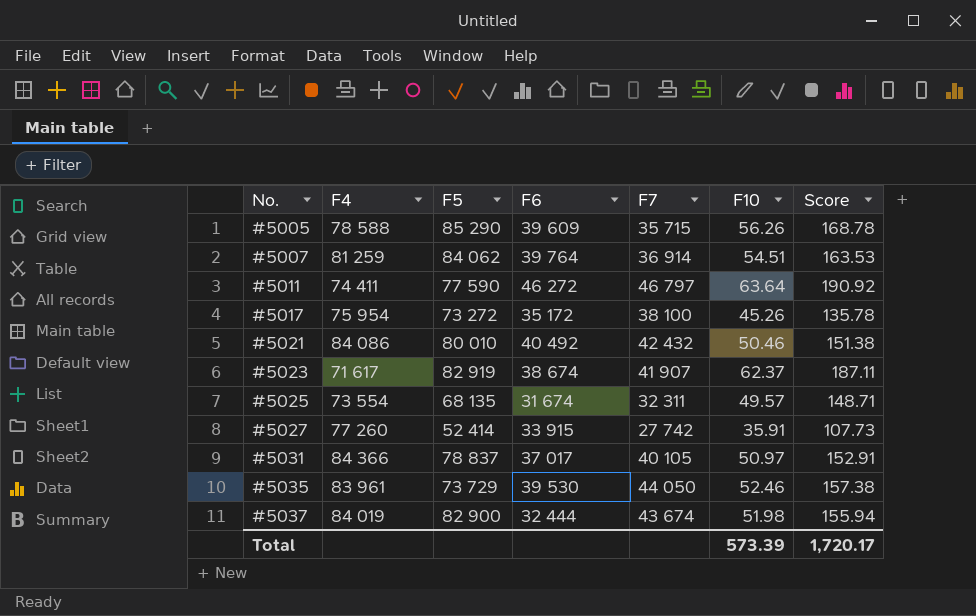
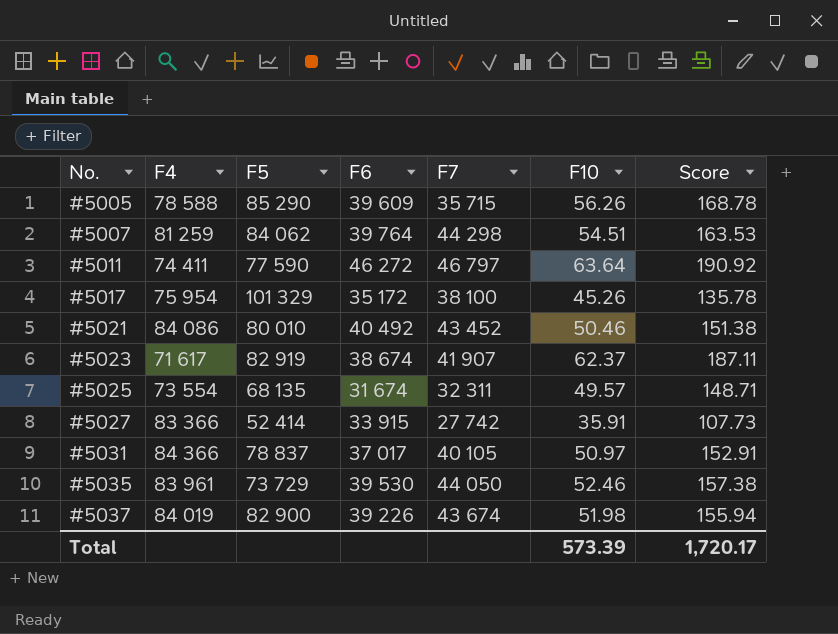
#5007 | F7: 36 914 -> 44 298
#5017 | F5: 73 272 -> 101 329
#5021 | F7: 42 432 -> 43 452
#5027 | F4: 77 260 -> 83 366
#5037 | F6: 32 444 -> 39 226

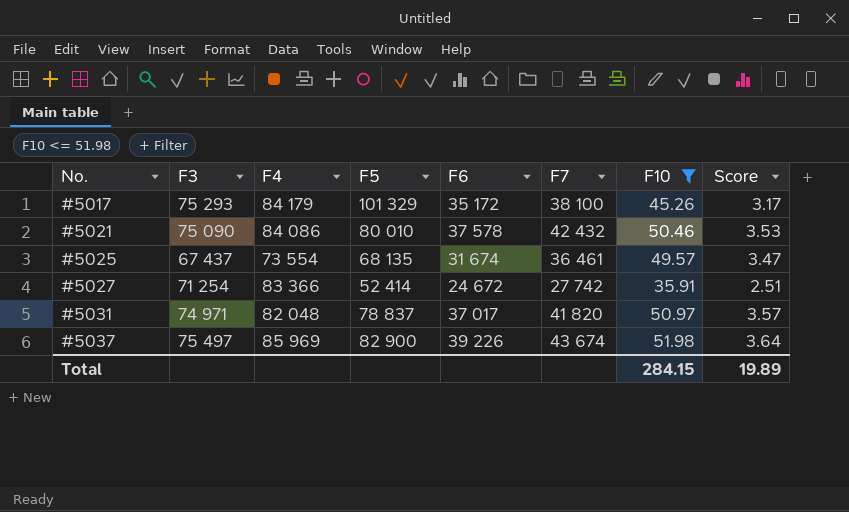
filter: none -> F10 <= 51.98
column F3 | position: none -> 2
column Score | formula: [F10] * 3 -> [F10] * 0.07
#5017 | F4: 75 954 -> 84 179
#5021 | F6: 40 492 -> 37 578
#5021 | F7: 43 452 -> 42 432
#5025 | F7: 32 311 -> 36 461
#5027 | F6: 33 915 -> 24 672
#5031 | F4: 84 366 -> 82 048
#5031 | F7: 40 105 -> 41 820
#5037 | F4: 84 019 -> 85 969
Total | F10: 573.39 -> 284.15
Total | Score: 1,720.17 -> 19.89

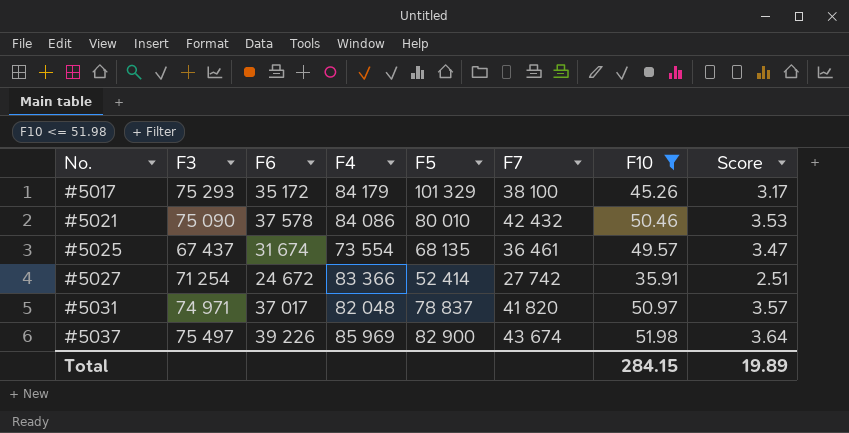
column F6 | position: 5 -> 3

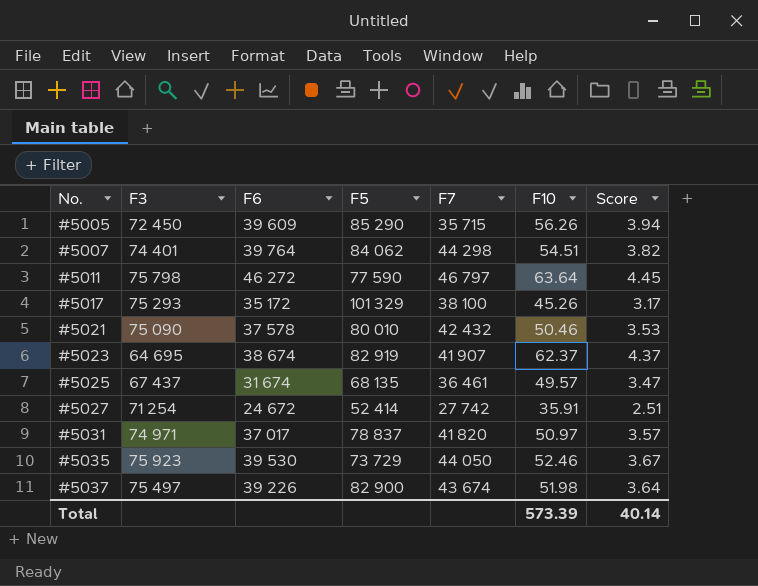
filter: F10 <= 51.98 -> none
column F4 | position: 4 -> none
Total | F10: 284.15 -> 573.39
Total | Score: 19.89 -> 40.14

